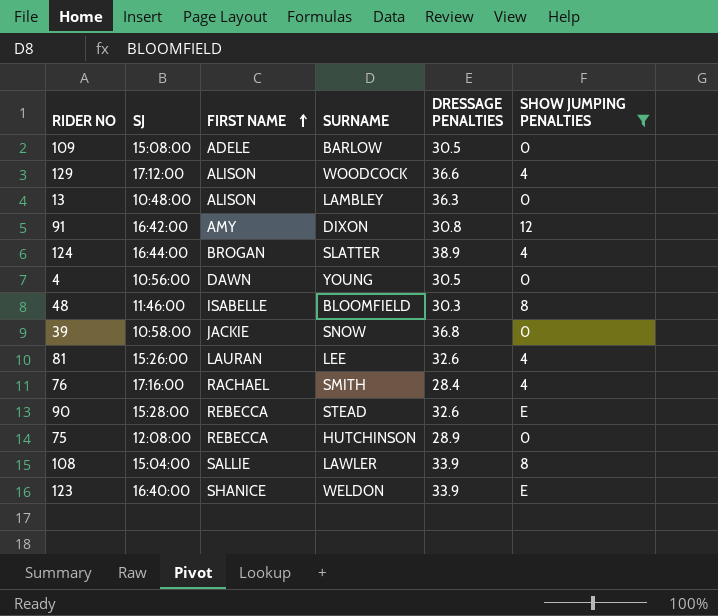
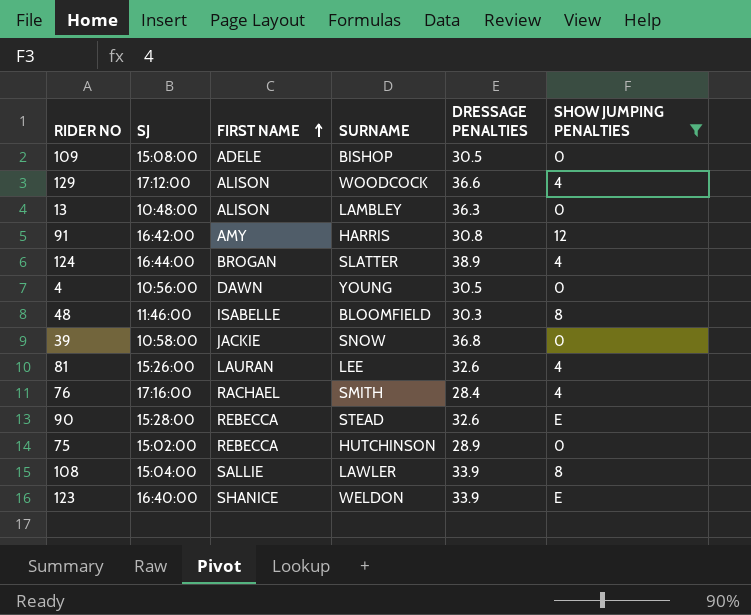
109 | SURNAME: BARLOW -> BISHOP
91 | SURNAME: DIXON -> HARRIS
75 | SJ: 12:08:00 -> 15:02:00

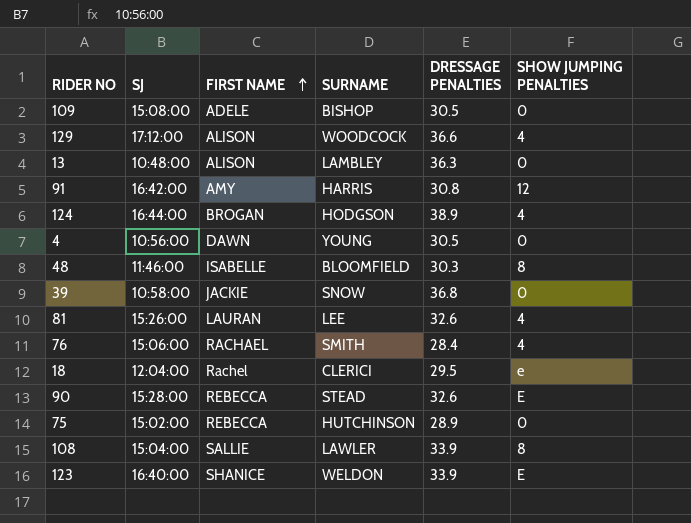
filter: SHOW JUMPING PENALTIES != e -> none
124 | SURNAME: SLATTER -> HODGSON
76 | SJ: 17:16:00 -> 15:06:00

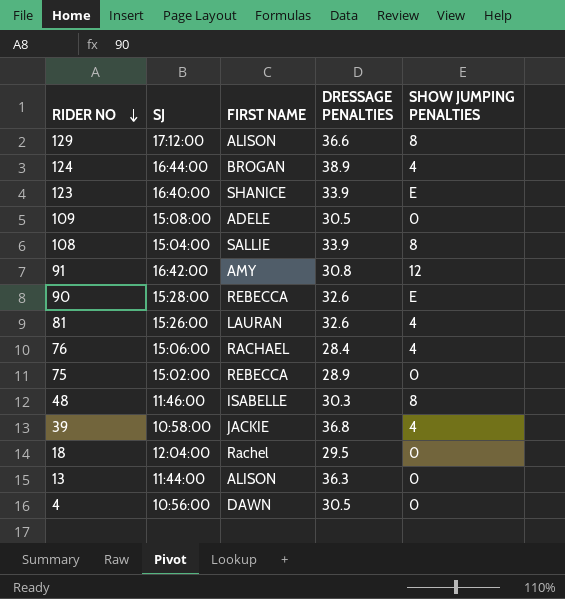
row order: FIRST NAME ascending -> RIDER NO descending
column SURNAME | position: 4 -> none
129 | SHOW JUMPING PENALTIES: 4 -> 8
39 | SHOW JUMPING PENALTIES: 0 -> 4
18 | SHOW JUMPING PENALTIES: e -> 0
13 | SJ: 10:48:00 -> 11:44:00

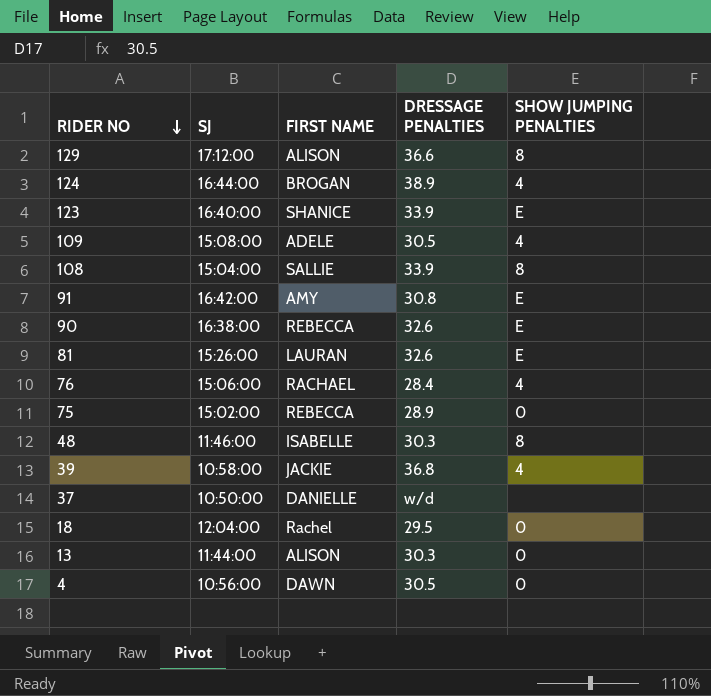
109 | SHOW JUMPING PENALTIES: 0 -> 4
91 | SHOW JUMPING PENALTIES: 12 -> E
90 | SJ: 15:28:00 -> 16:38:00
81 | SHOW JUMPING PENALTIES: 4 -> E
row 37: none -> 10:50:00 | DANIELLE | w/d | none
13 | DRESSAGE PENALTIES: 36.3 -> 30.3

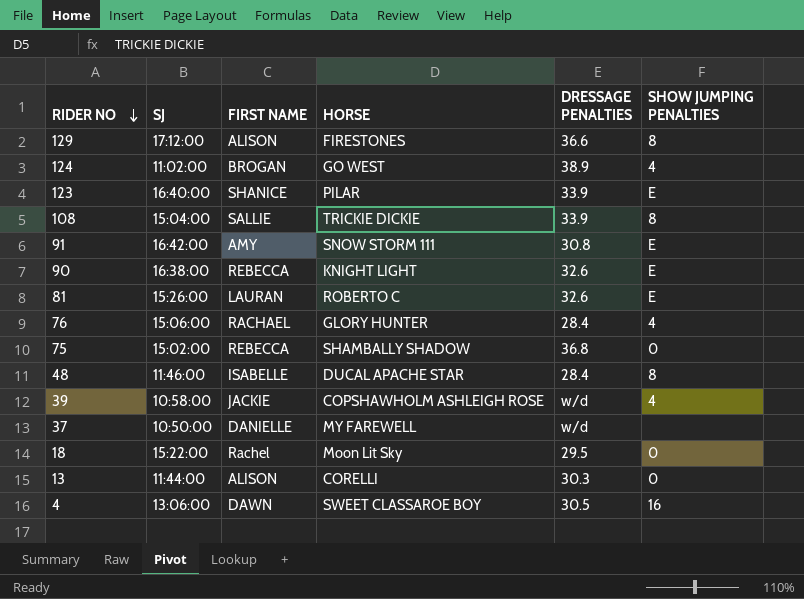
column HORSE | position: none -> 4
row 109: 15:08:00 | ADELE | 30.5 | 4 -> none
124 | SJ: 16:44:00 -> 11:02:00
75 | DRESSAGE PENALTIES: 28.9 -> 36.8
48 | DRESSAGE PENALTIES: 30.3 -> 28.4
39 | DRESSAGE PENALTIES: 36.8 -> w/d
18 | SJ: 12:04:00 -> 15:22:00
4 | SJ: 10:56:00 -> 13:06:00
4 | SHOW JUMPING PENALTIES: 0 -> 16

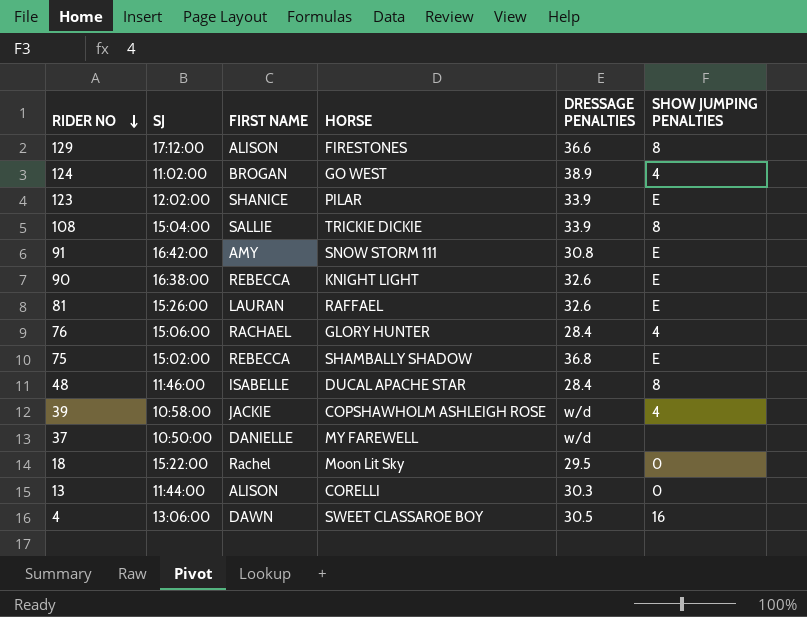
123 | SJ: 16:40:00 -> 12:02:00
81 | HORSE: ROBERTO C -> RAFFAEL
75 | SHOW JUMPING PENALTIES: 0 -> E

